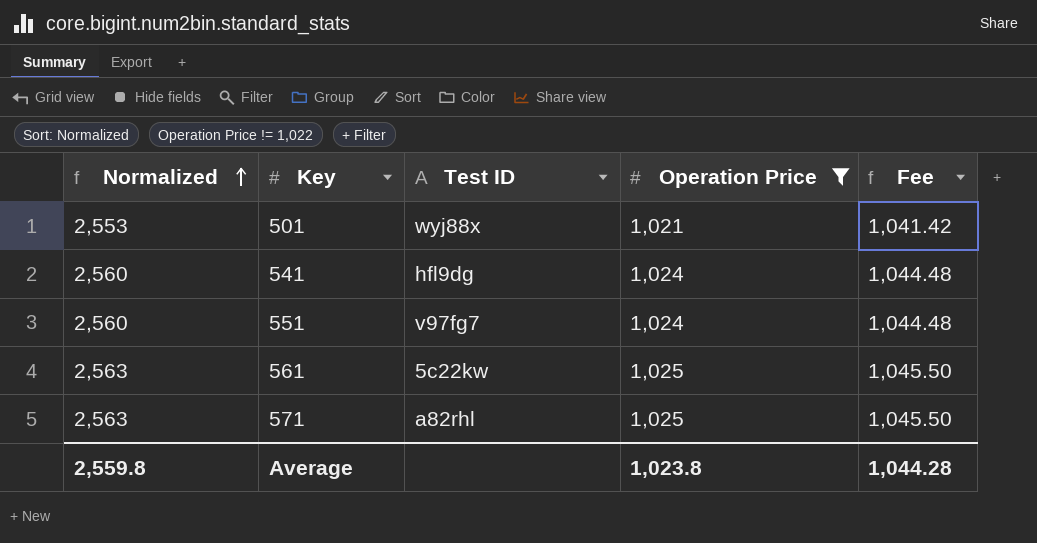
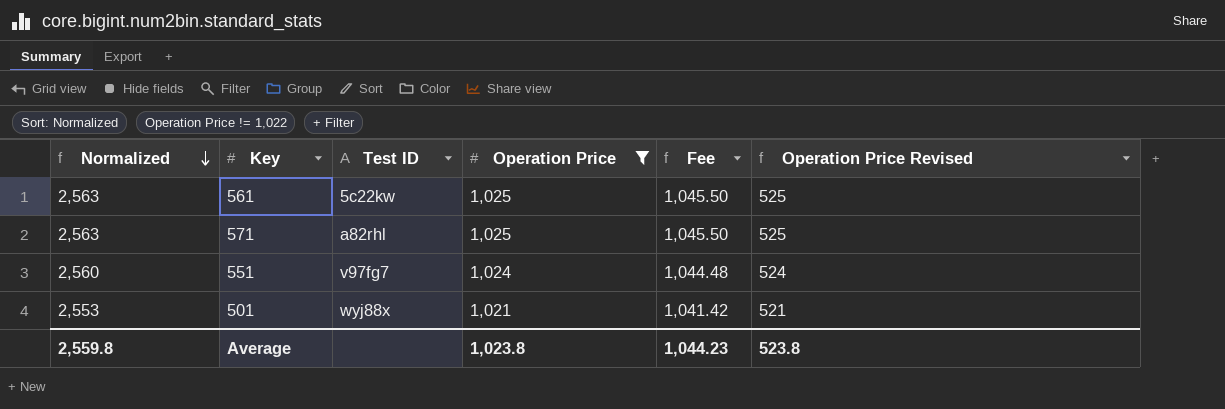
row order: Normalized ascending -> Normalized descending
column Operation Price Revised | formula: none -> [Operation Price] - 500
row 541: 2,560 | hfl9dg | 1,024 | 1,044.48 -> none
Average | Fee: 1,044.28 -> 1,044.23

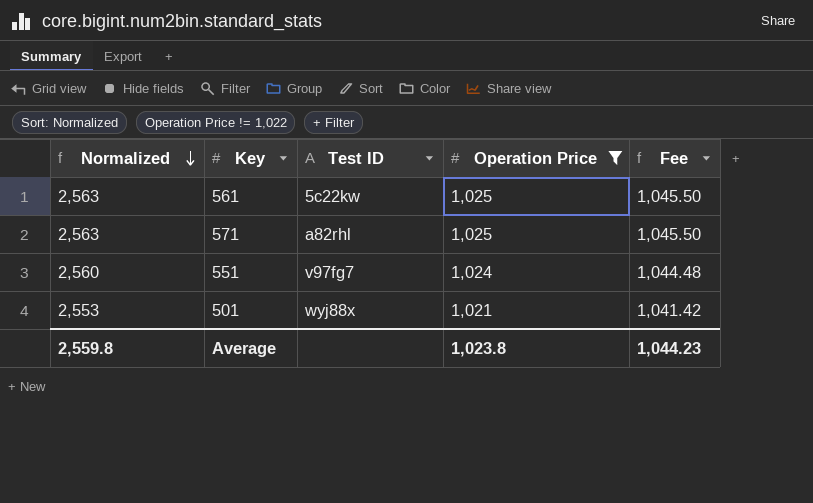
column Operation Price Revised | formula: [Operation Price] - 500 -> none

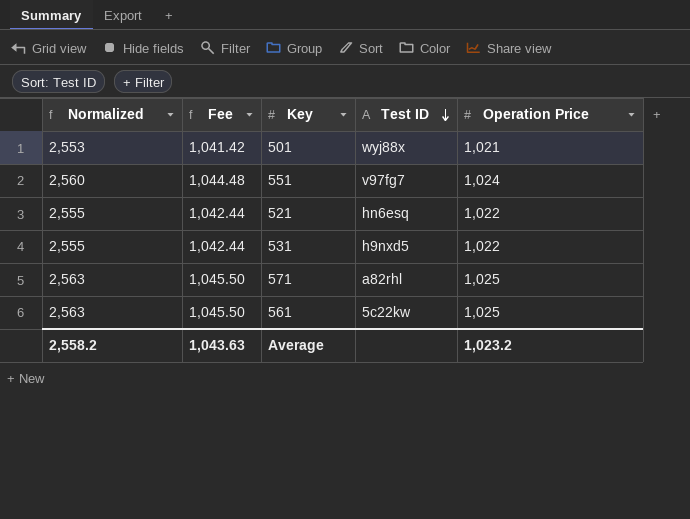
filter: Operation Price != 1,022 -> none
row order: Normalized descending -> Test ID descending
column Fee | position: 5 -> 2
Average | Normalized: 2,559.8 -> 2,558.2
Average | Fee: 1,044.23 -> 1,043.63
Average | Operation Price: 1,023.8 -> 1,023.2

